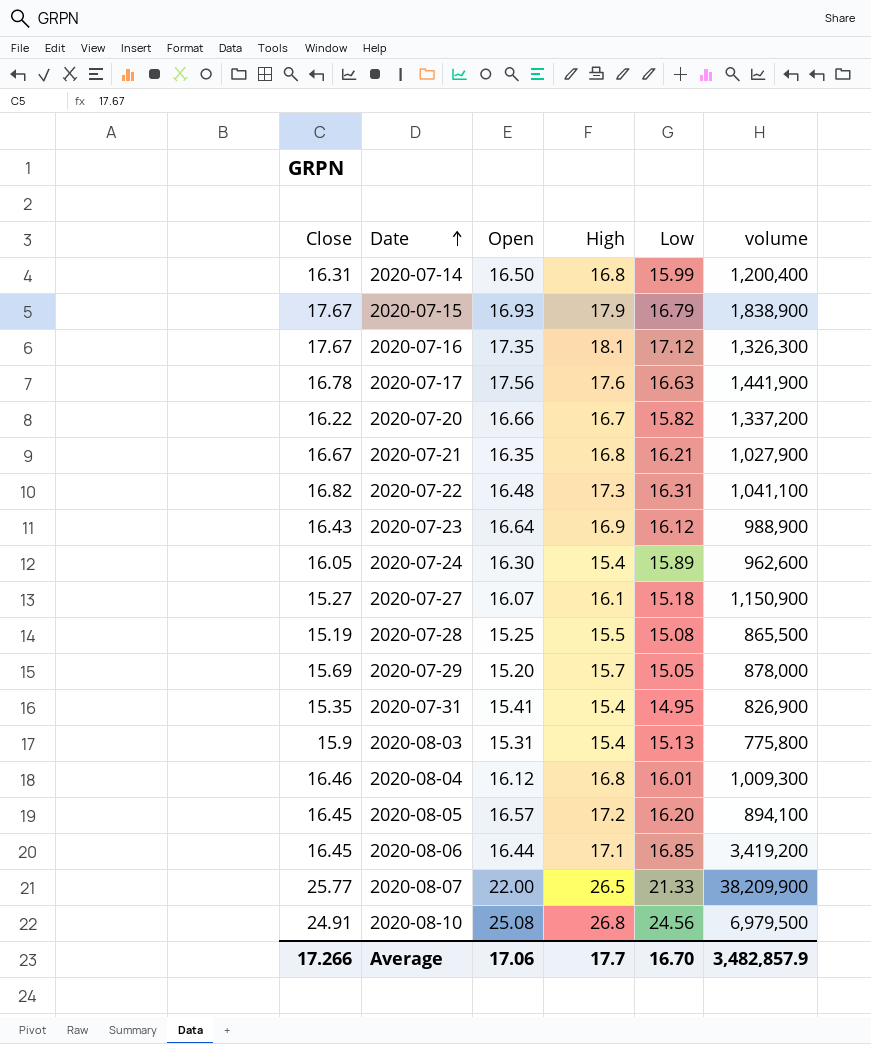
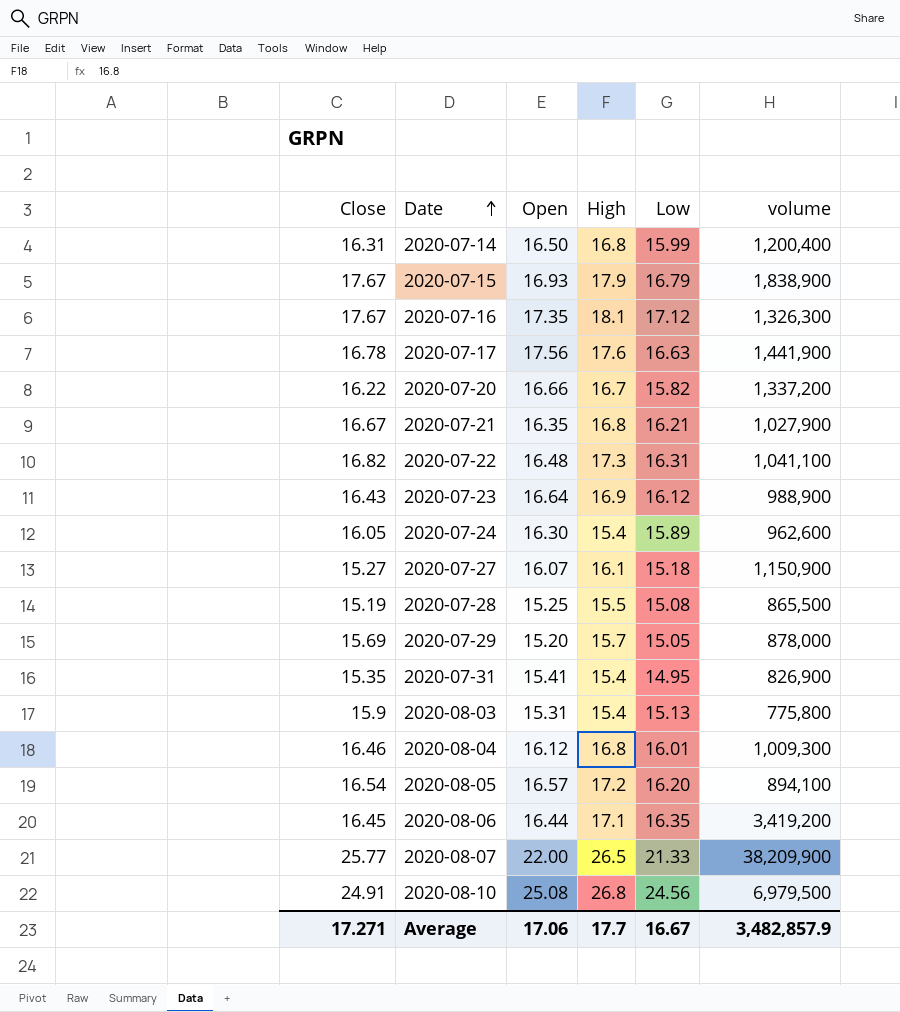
2020-08-05 | Close: 16.45 -> 16.54
2020-08-06 | Low: 16.85 -> 16.35
Average | Close: 17.266 -> 17.271
Average | Low: 16.70 -> 16.67

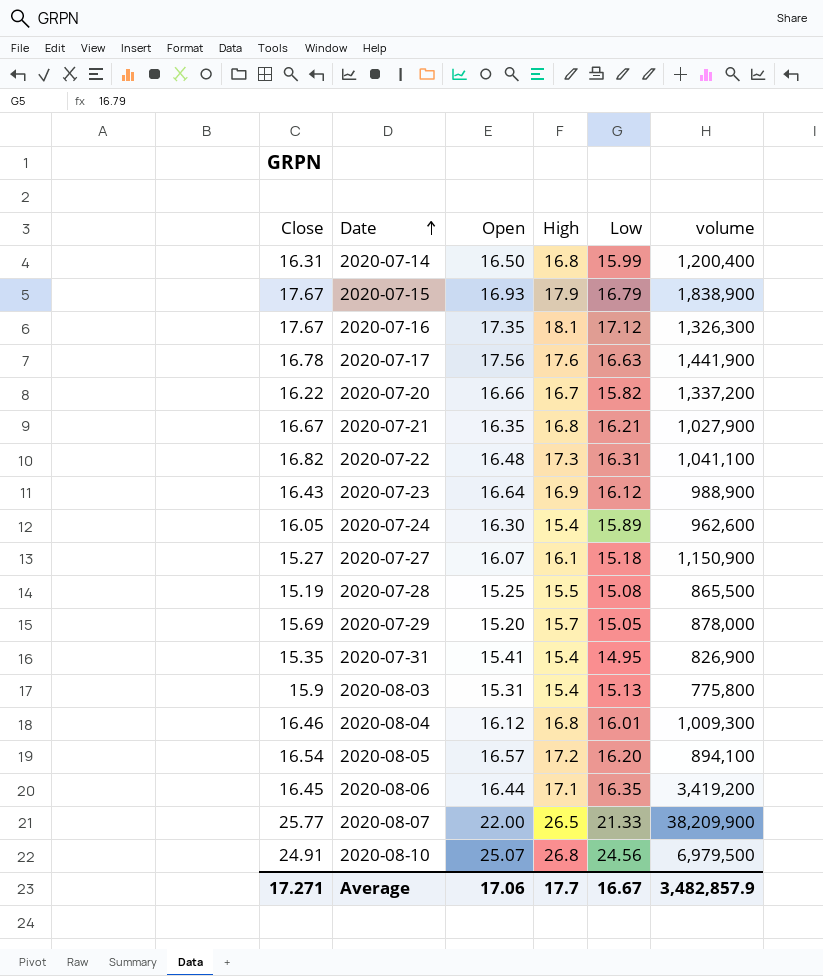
2020-08-10 | Open: 25.08 -> 25.07

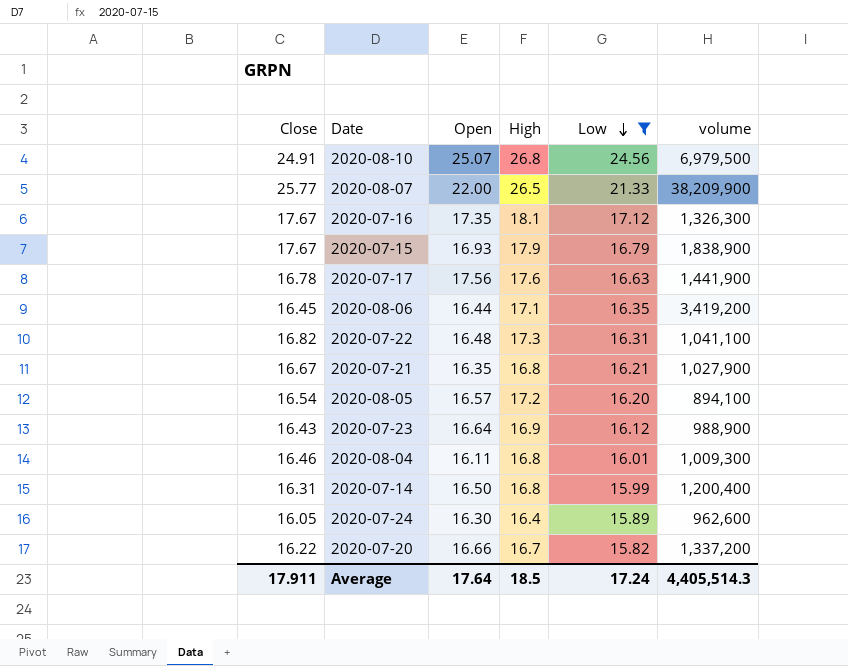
filter: none -> Low >= 15.82
row order: Date ascending -> Low descending
2020-08-04 | Open: 16.12 -> 16.11
2020-07-24 | High: 15.4 -> 16.4
Average | Close: 17.271 -> 17.911
Average | Open: 17.06 -> 17.64
Average | High: 17.7 -> 18.5
Average | Low: 16.67 -> 17.24
Average | volume: 3,482,857.9 -> 4,405,514.3

